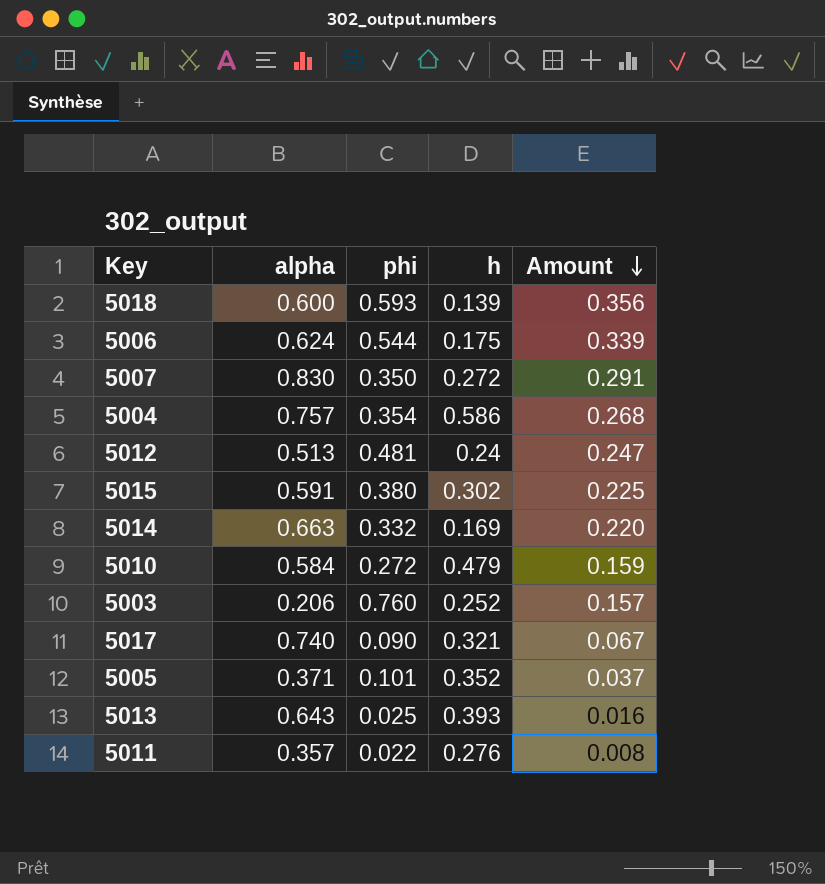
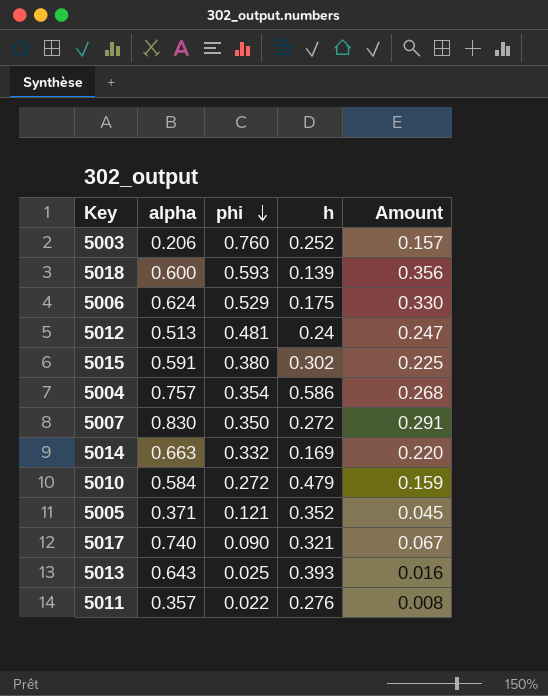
row order: Amount descending -> phi descending
5006 | phi: 0.544 -> 0.529
5006 | Amount: 0.339 -> 0.330
5005 | phi: 0.101 -> 0.121
5005 | Amount: 0.037 -> 0.045

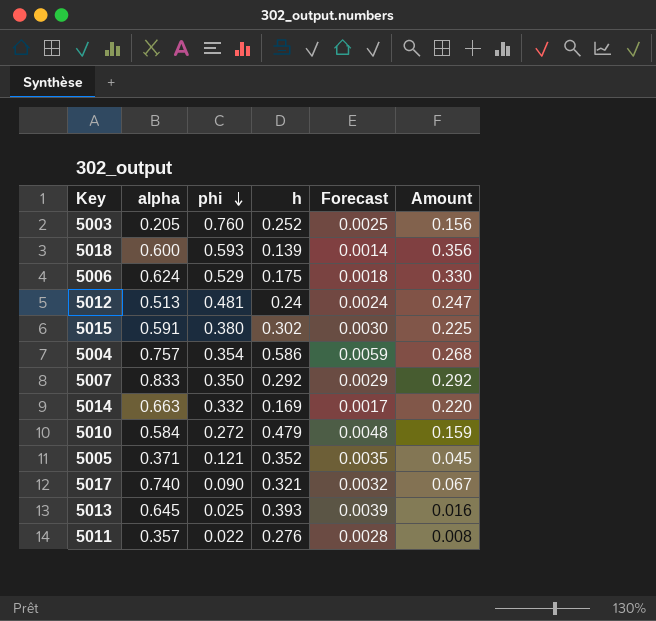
column Forecast | formula: none -> [h] * 0.01
5003 | alpha: 0.206 -> 0.205
5003 | Amount: 0.157 -> 0.156
5007 | alpha: 0.830 -> 0.833
5007 | h: 0.272 -> 0.292
5007 | Amount: 0.291 -> 0.292
5013 | alpha: 0.643 -> 0.645

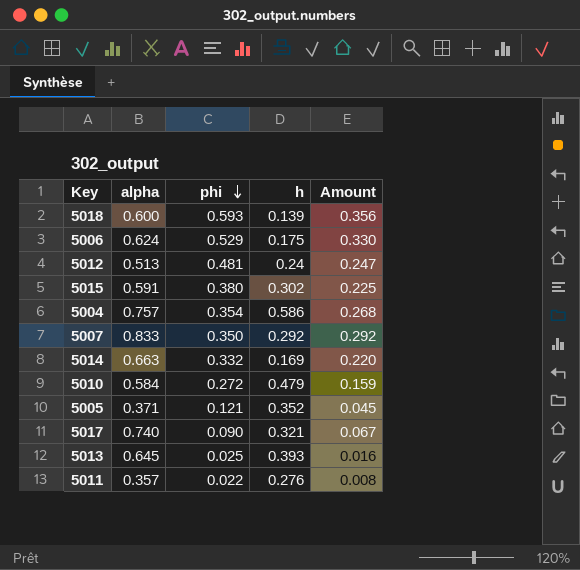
column Forecast | formula: [h] * 0.01 -> none
row 5003: 0.205 | 0.760 | 0.252 | 0.0025 | 0.156 -> none

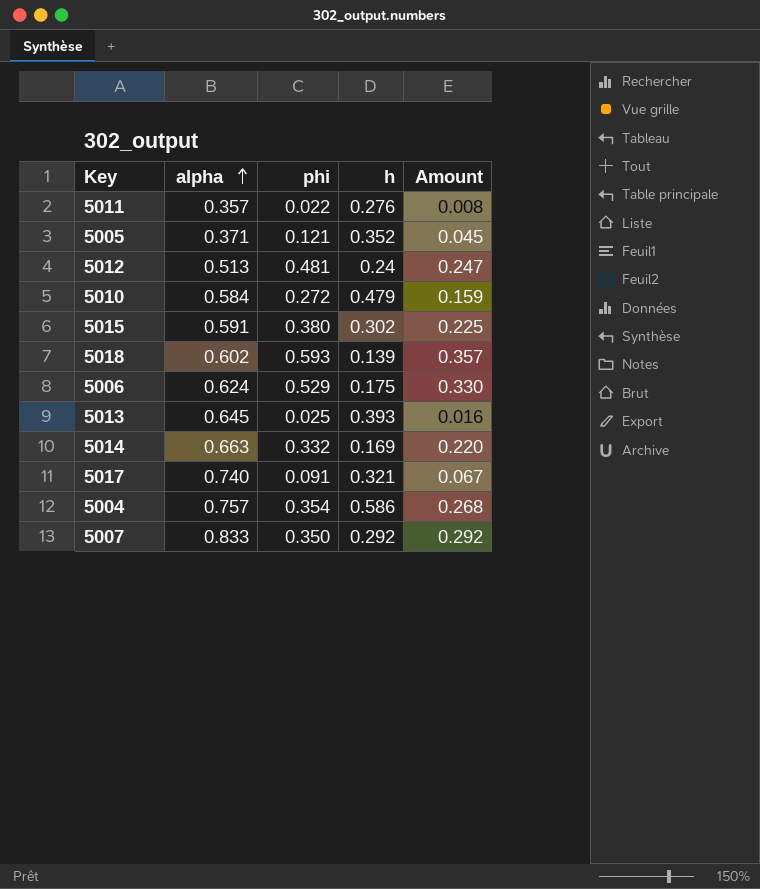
row order: phi descending -> alpha ascending
5018 | alpha: 0.600 -> 0.602
5018 | Amount: 0.356 -> 0.357
5017 | phi: 0.090 -> 0.091

